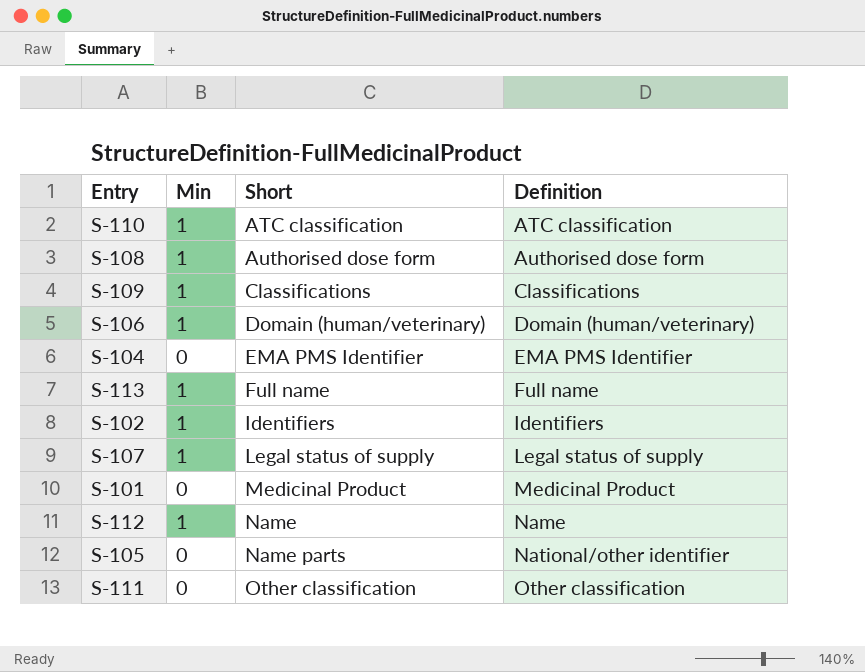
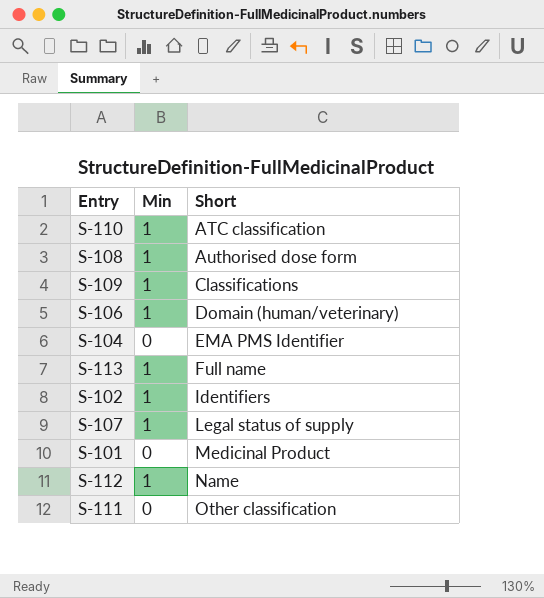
column Definition | position: 4 -> none
row S-105: 0 | Name parts | National/other identifier -> none

